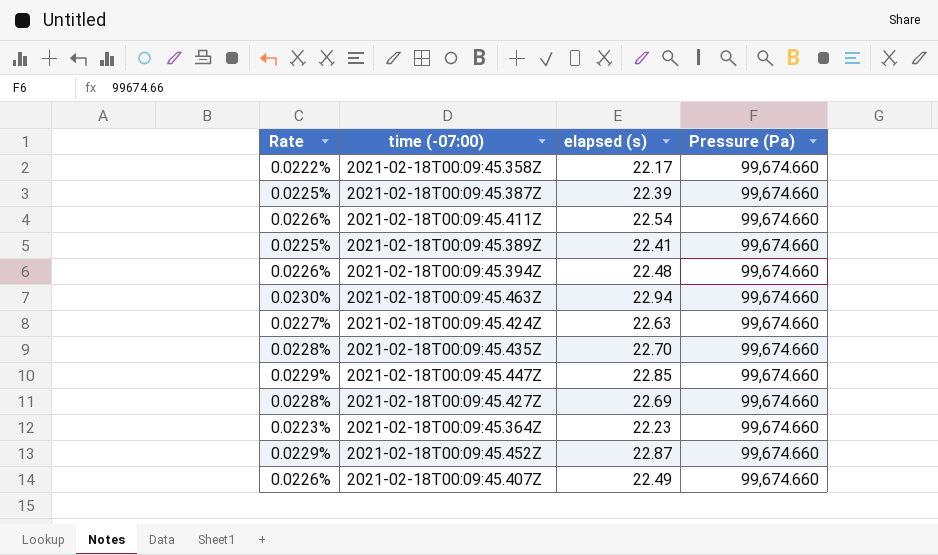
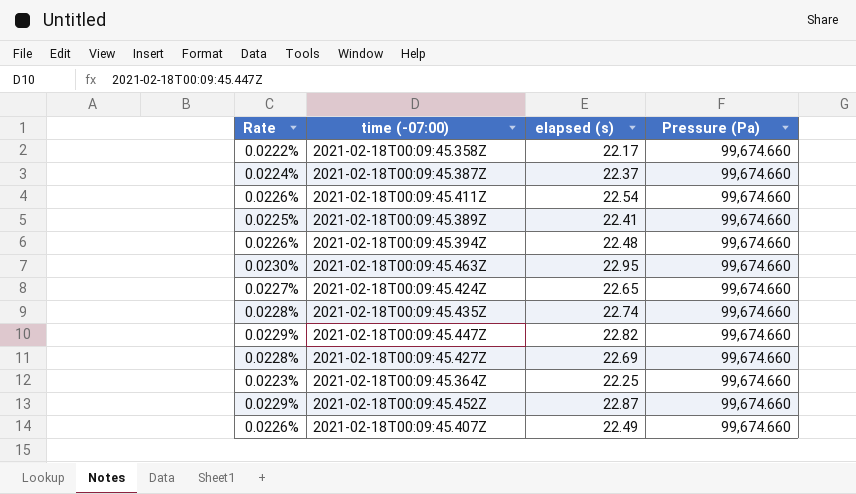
2021-02-18T00:09:45.387Z | Rate: 0.0225% -> 0.0224%
2021-02-18T00:09:45.387Z | elapsed (s): 22.39 -> 22.37
2021-02-18T00:09:45.463Z | elapsed (s): 22.94 -> 22.95
2021-02-18T00:09:45.424Z | elapsed (s): 22.63 -> 22.65
2021-02-18T00:09:45.435Z | elapsed (s): 22.70 -> 22.74
2021-02-18T00:09:45.447Z | elapsed (s): 22.85 -> 22.82
2021-02-18T00:09:45.364Z | elapsed (s): 22.23 -> 22.25

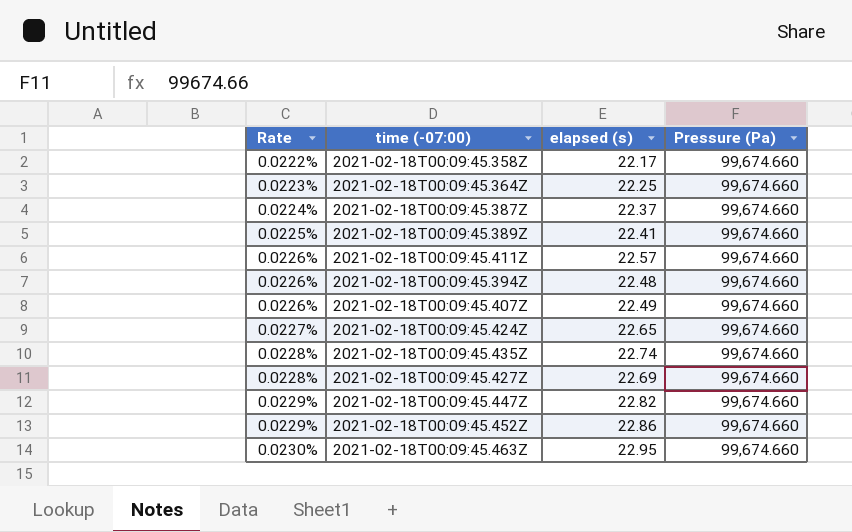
row order: none -> Rate ascending
2021-02-18T00:09:45.411Z | elapsed (s): 22.54 -> 22.57
2021-02-18T00:09:45.452Z | elapsed (s): 22.87 -> 22.86

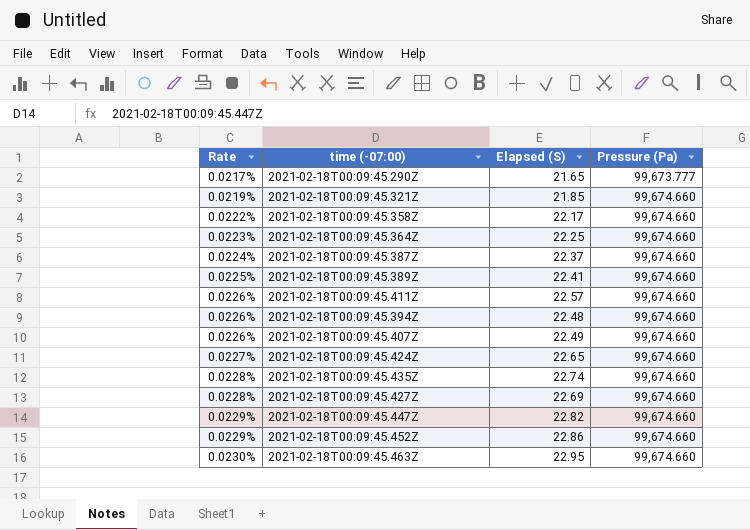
column name: elapsed (s) -> Elapsed (S)
row 2021-02-18T00:09:45.290Z: none -> 0.0217% | 21.65 | 99,673.777
row 2021-02-18T00:09:45.321Z: none -> 0.0219% | 21.85 | 99,674.660

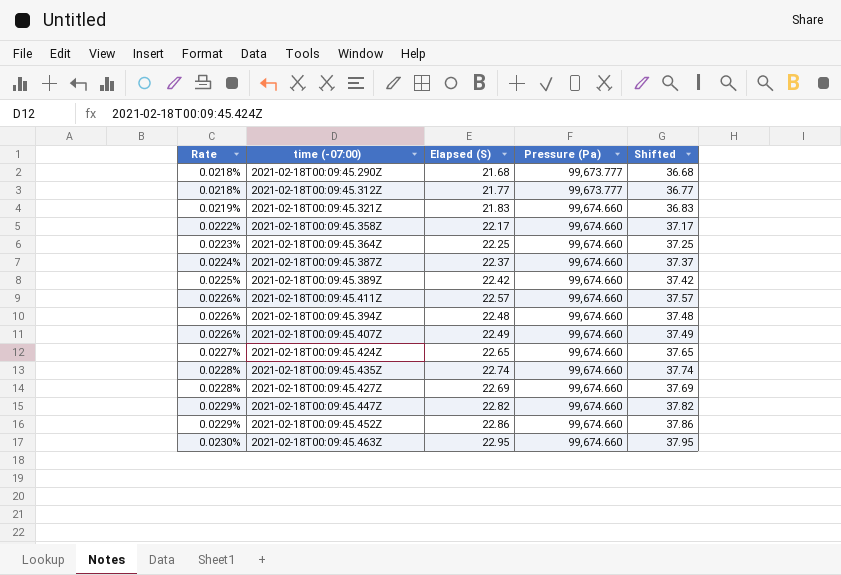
column Shifted | formula: none -> [Elapsed (S)] + 15
2021-02-18T00:09:45.290Z | Rate: 0.0217% -> 0.0218%
2021-02-18T00:09:45.290Z | Elapsed (S): 21.65 -> 21.68
row 2021-02-18T00:09:45.312Z: none -> 0.0218% | 21.77 | 99,673.777 | 36.77
2021-02-18T00:09:45.321Z | Elapsed (S): 21.85 -> 21.83
2021-02-18T00:09:45.389Z | Elapsed (S): 22.41 -> 22.42

